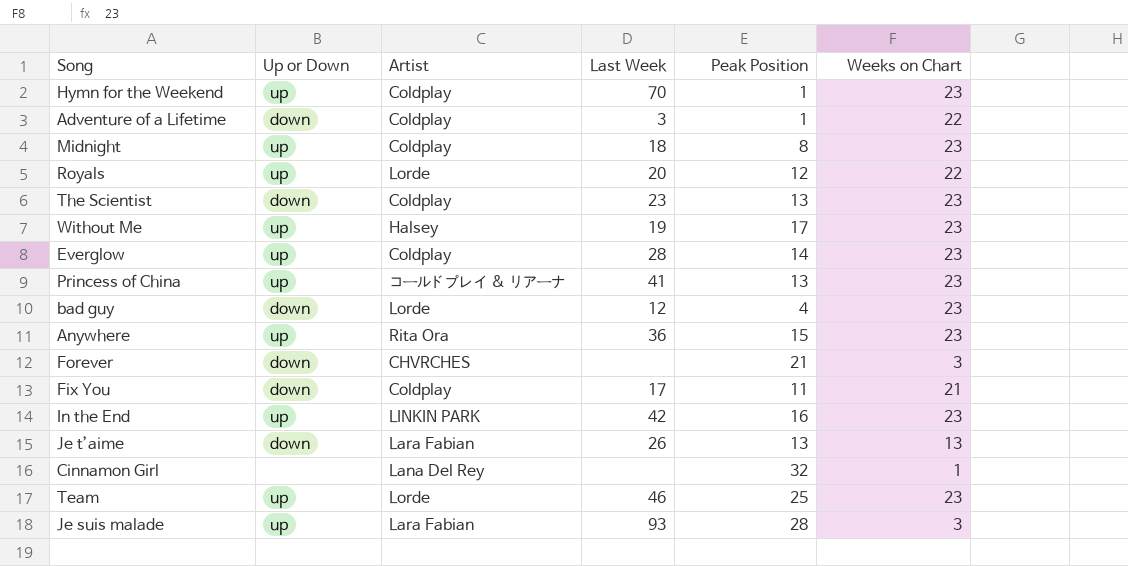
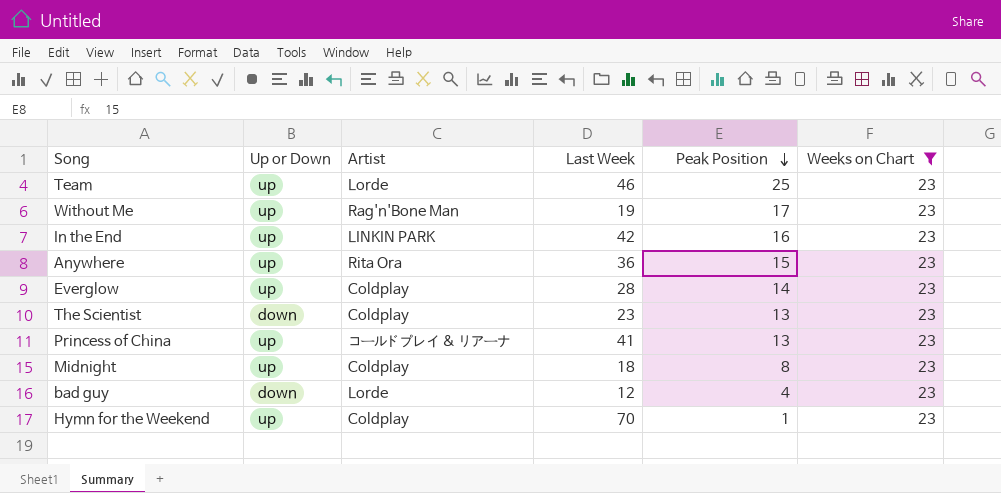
filter: none -> Weeks on Chart = 23
row order: none -> Peak Position descending
Without Me | Artist: Halsey -> Rag'n'Bone Man

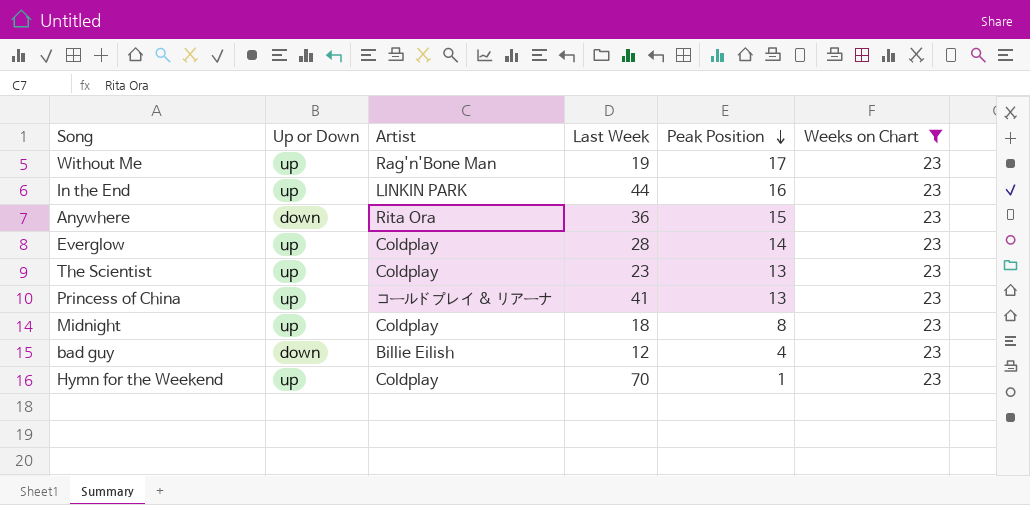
row Team: up | Lorde | 46 | 25 | 23 -> none
In the End | Last Week: 42 -> 44
Anywhere | Up or Down: up -> down
The Scientist | Up or Down: down -> up
bad guy | Artist: Lorde -> Billie Eilish

